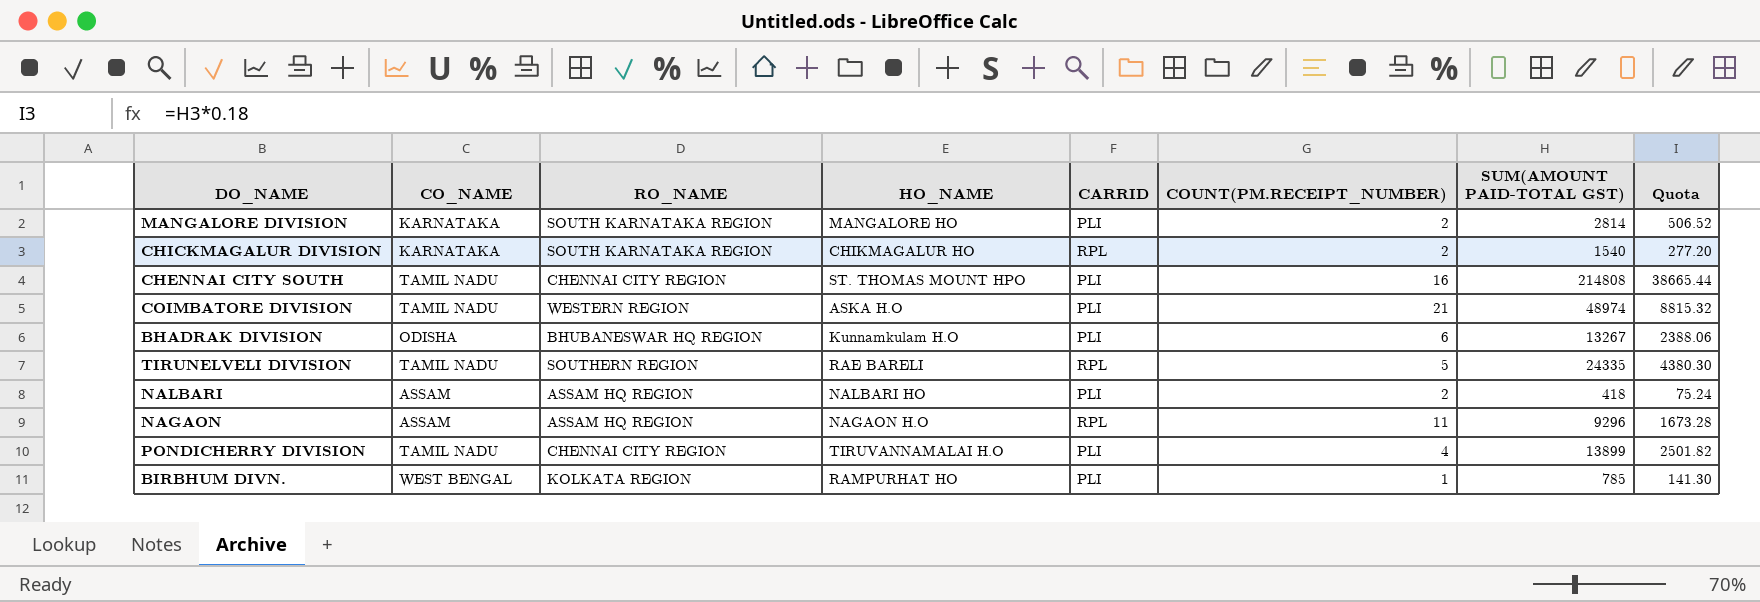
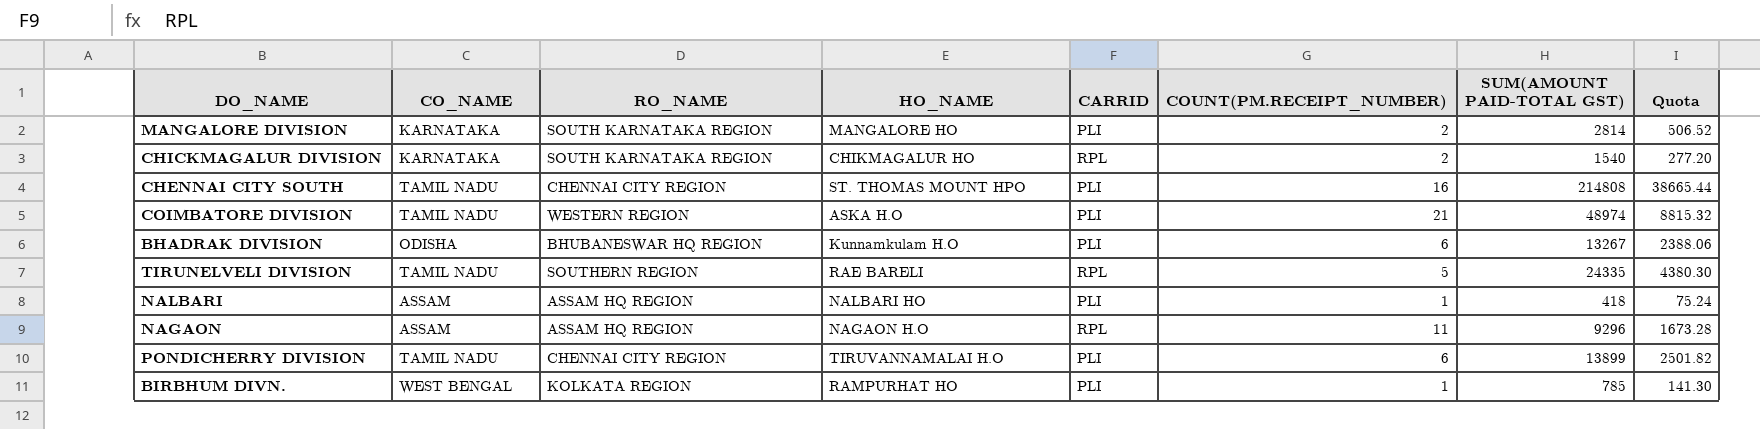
NALBARI | COUNT(PM.RECEIPT_NUMBER): 2 -> 1
PONDICHERRY DIVISION | COUNT(PM.RECEIPT_NUMBER): 4 -> 6

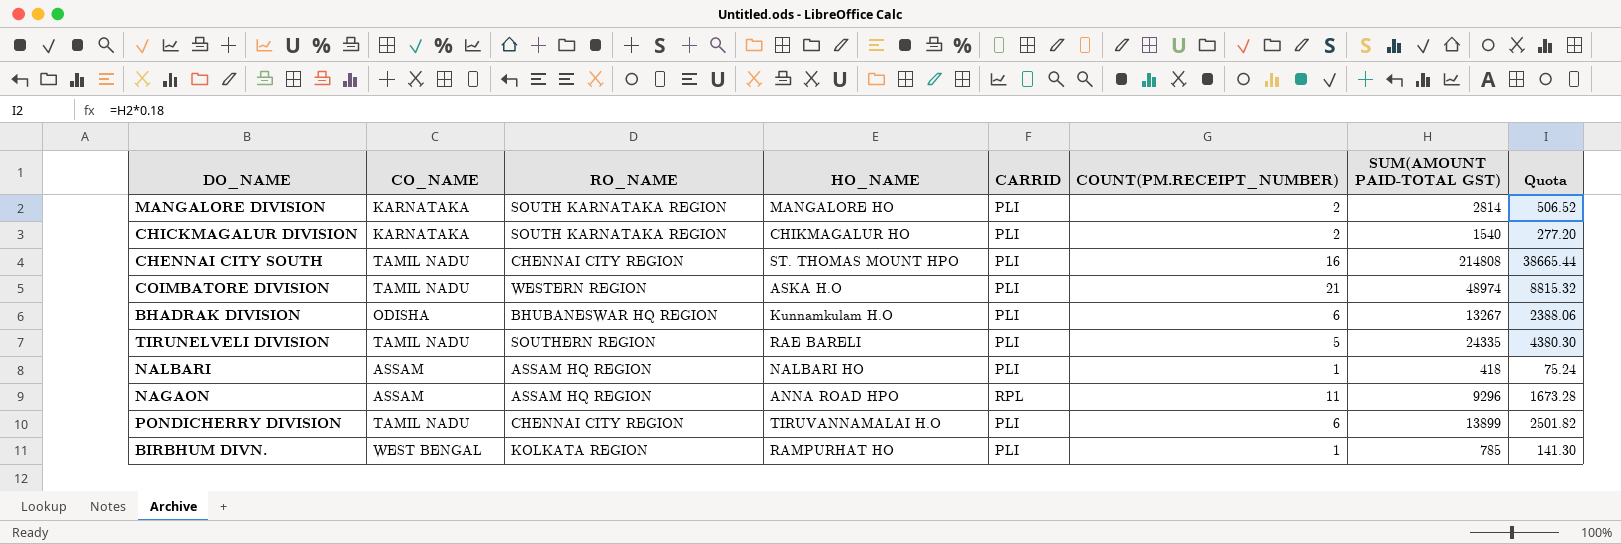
CHICKMAGALUR DIVISION | CARRID: RPL -> PLI
TIRUNELVELI DIVISION | CARRID: RPL -> PLI
NAGAON | HO_NAME: NAGAON H.O -> ANNA ROAD HPO

